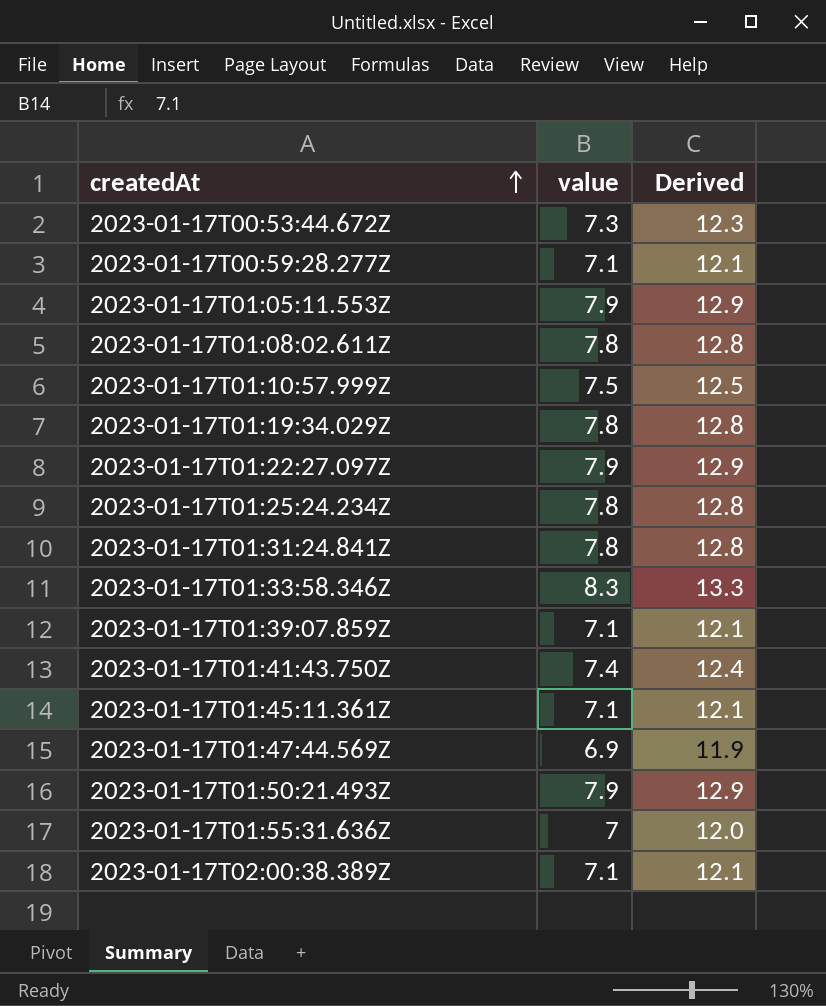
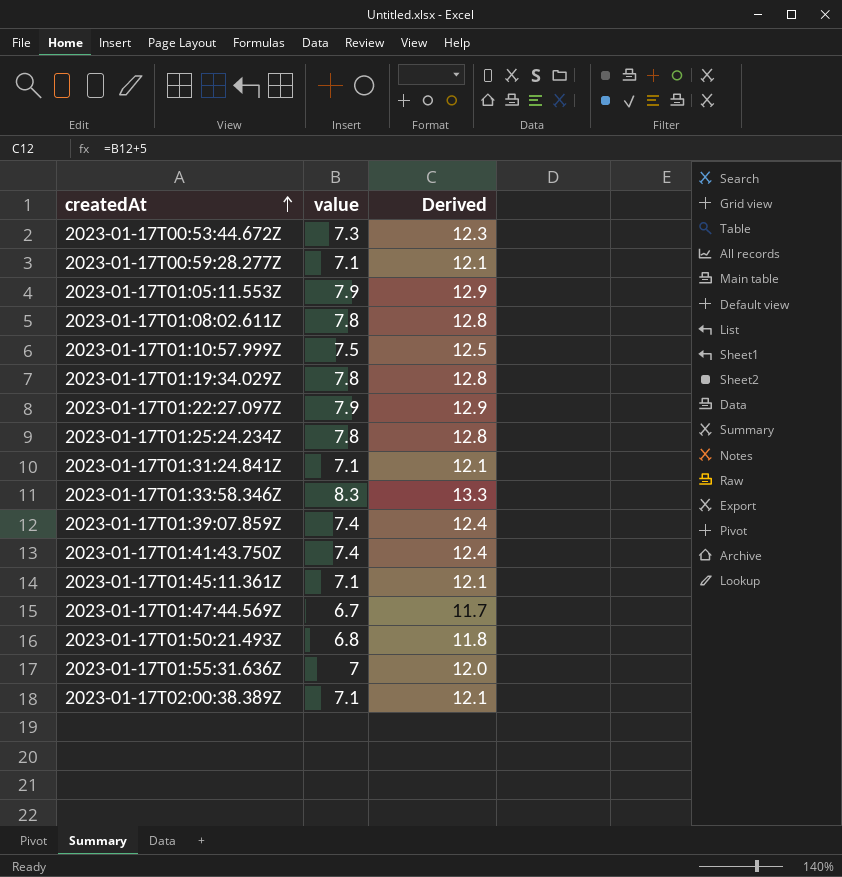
2023-01-17T01:31:24.841Z | value: 7.8 -> 7.1
2023-01-17T01:31:24.841Z | Derived: 12.8 -> 12.1
2023-01-17T01:39:07.859Z | value: 7.1 -> 7.4
2023-01-17T01:39:07.859Z | Derived: 12.1 -> 12.4
2023-01-17T01:47:44.569Z | value: 6.9 -> 6.7
2023-01-17T01:47:44.569Z | Derived: 11.9 -> 11.7
2023-01-17T01:50:21.493Z | value: 7.9 -> 6.8
2023-01-17T01:50:21.493Z | Derived: 12.9 -> 11.8

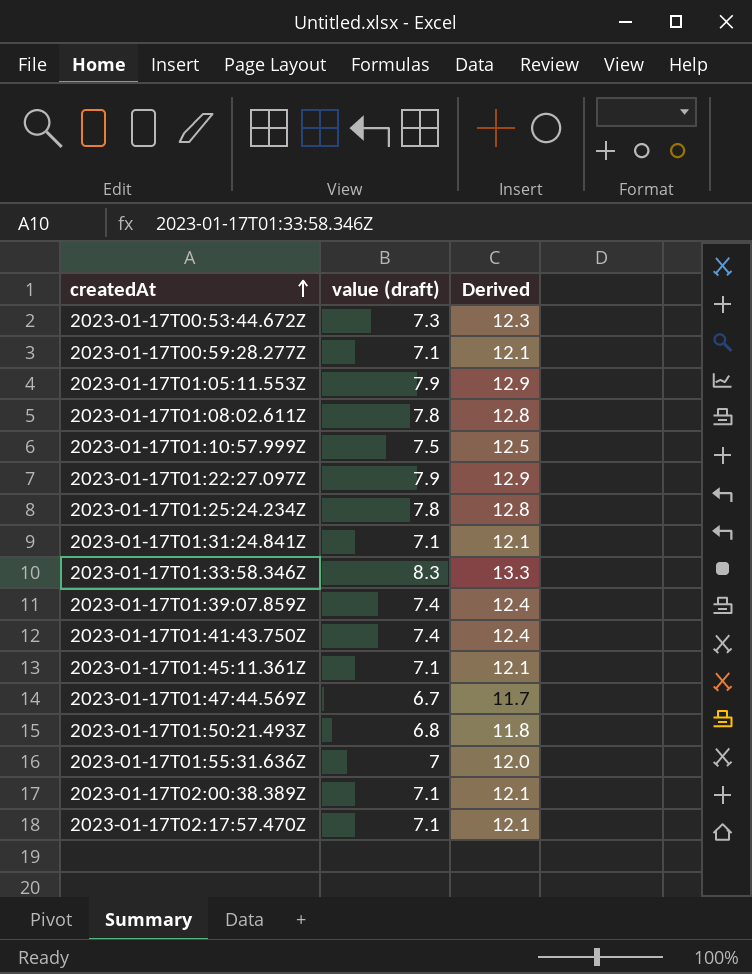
column name: value -> value (draft)
row 2023-01-17T01:19:34.029Z: 7.8 | 12.8 -> none
row 2023-01-17T02:17:57.470Z: none -> 7.1 | 12.1

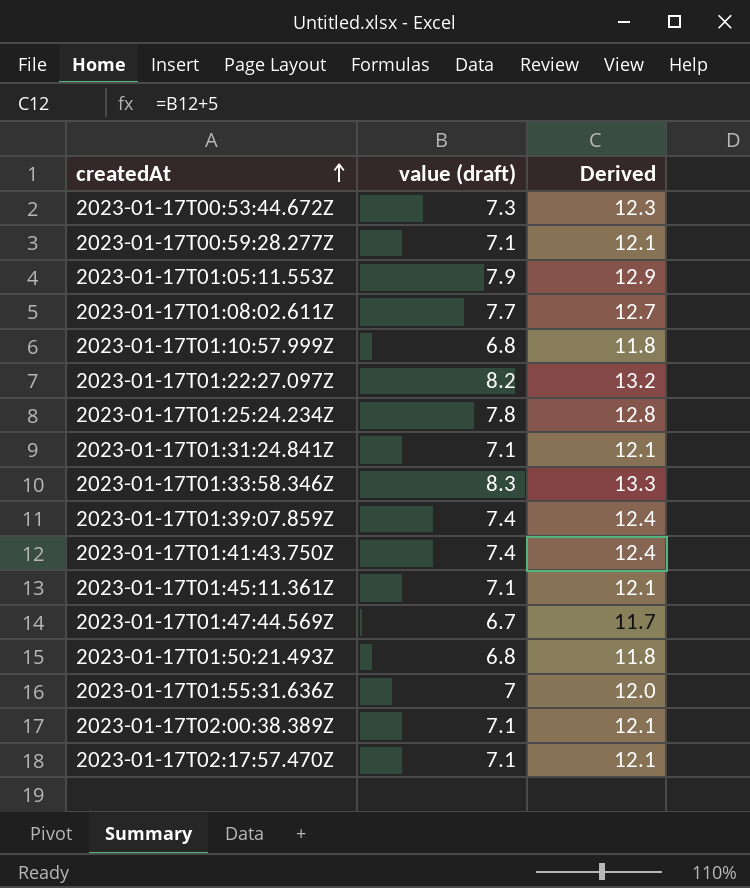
2023-01-17T01:08:02.611Z | value (draft): 7.8 -> 7.7
2023-01-17T01:08:02.611Z | Derived: 12.8 -> 12.7
2023-01-17T01:10:57.999Z | value (draft): 7.5 -> 6.8
2023-01-17T01:10:57.999Z | Derived: 12.5 -> 11.8
2023-01-17T01:22:27.097Z | value (draft): 7.9 -> 8.2
2023-01-17T01:22:27.097Z | Derived: 12.9 -> 13.2

